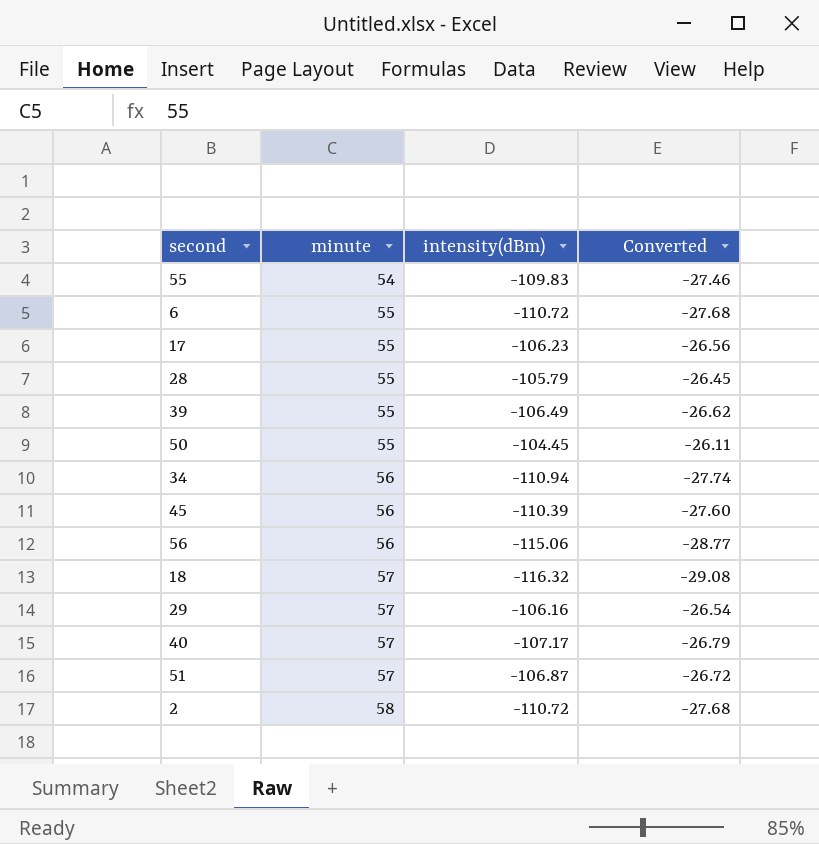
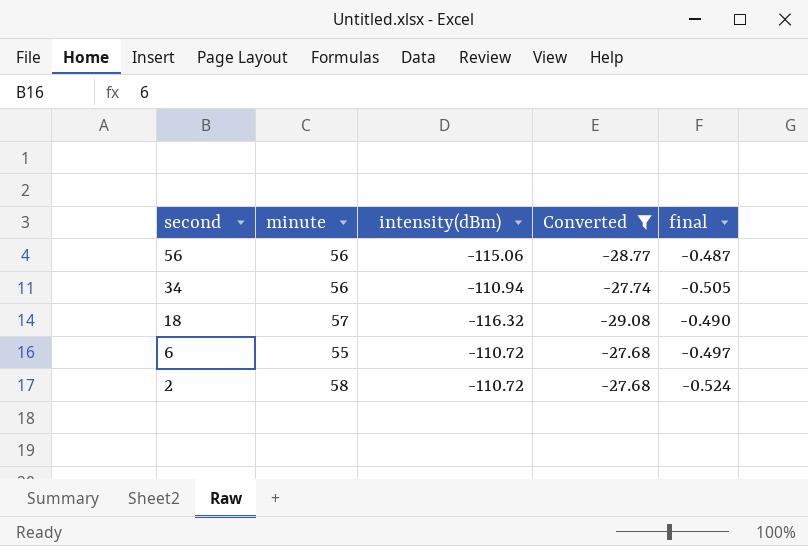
filter: none -> Converted <= -27.68
row order: minute ascending -> second descending
column final | formula: none -> [minute] / [intensity(dBm)]

